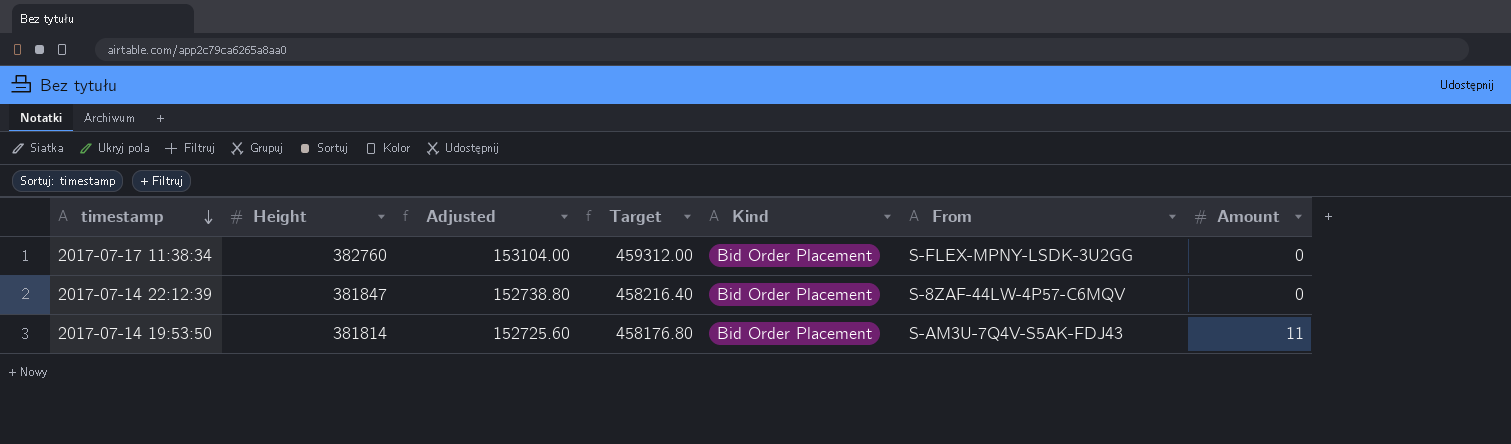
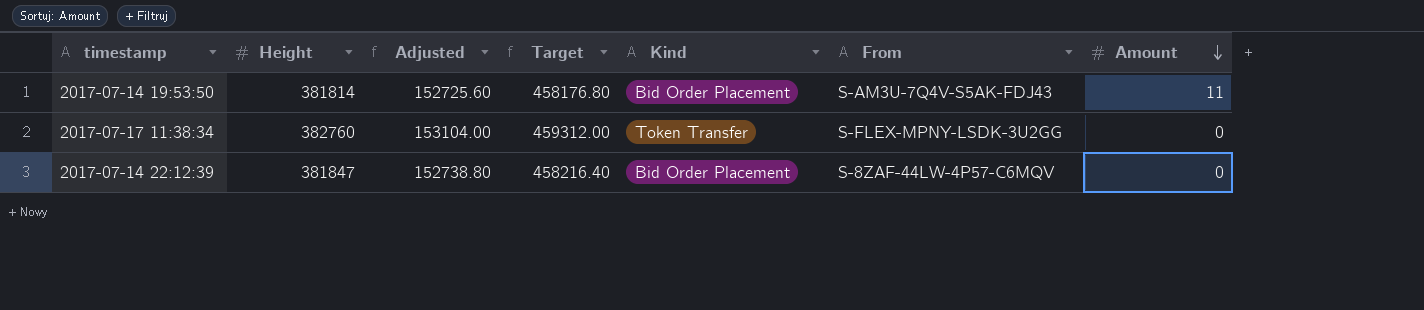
row order: timestamp descending -> Amount descending
2017-07-17 11:38:34 | Kind: Bid Order Placement -> Token Transfer

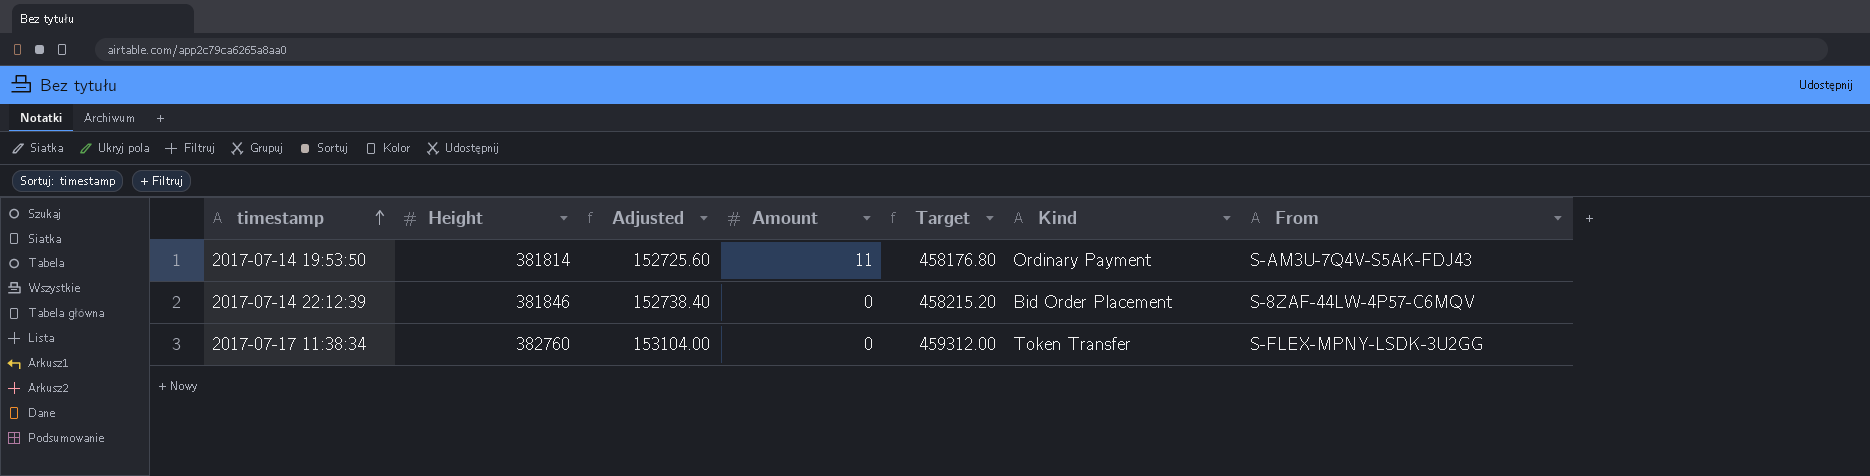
row order: Amount descending -> timestamp ascending
column Amount | position: 7 -> 4
2017-07-14 19:53:50 | Kind: Bid Order Placement -> Ordinary Payment
2017-07-14 22:12:39 | Height: 381847 -> 381846
2017-07-14 22:12:39 | Adjusted: 152738.80 -> 152738.40
2017-07-14 22:12:39 | Target: 458216.40 -> 458215.20

